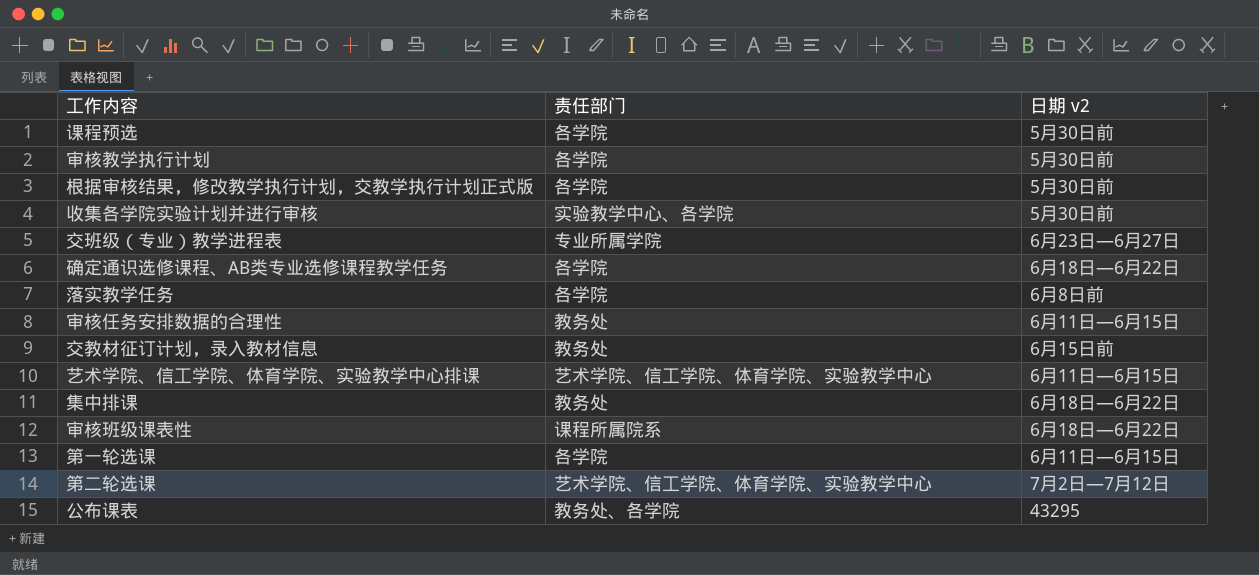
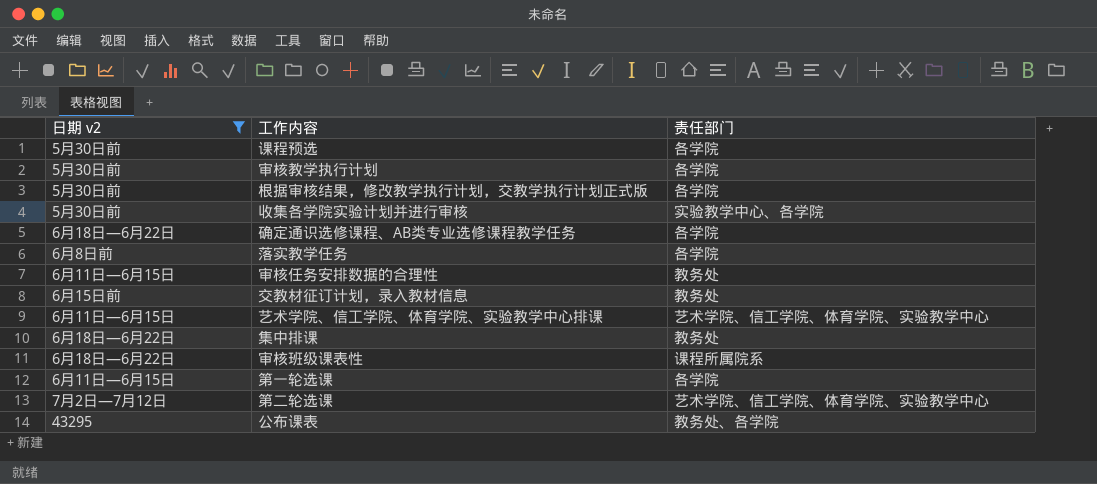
filter: none -> 日期 v2 != 6月23日—6月27日
column 日期 v2 | position: 3 -> 1

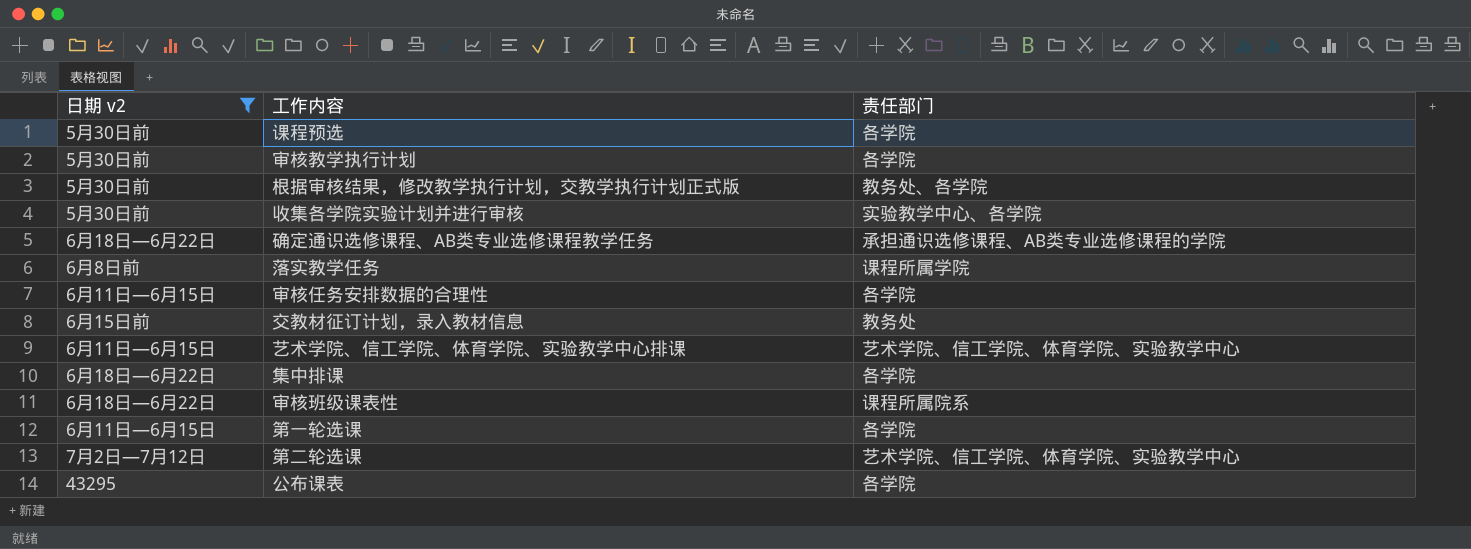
根据审核结果，修改教学执行计划，交教学执行计划正式版 | 责任部门: 各学院 -> 教务处、各学院
确定通识选修课程、AB类专业选修课程教学任务 | 责任部门: 各学院 -> 承担通识选修课程、AB类专业选修课程的学院
落实教学任务 | 责任部门: 各学院 -> 课程所属学院
审核任务安排数据的合理性 | 责任部门: 教务处 -> 各学院
集中排课 | 责任部门: 教务处 -> 各学院
公布课表 | 责任部门: 教务处、各学院 -> 各学院

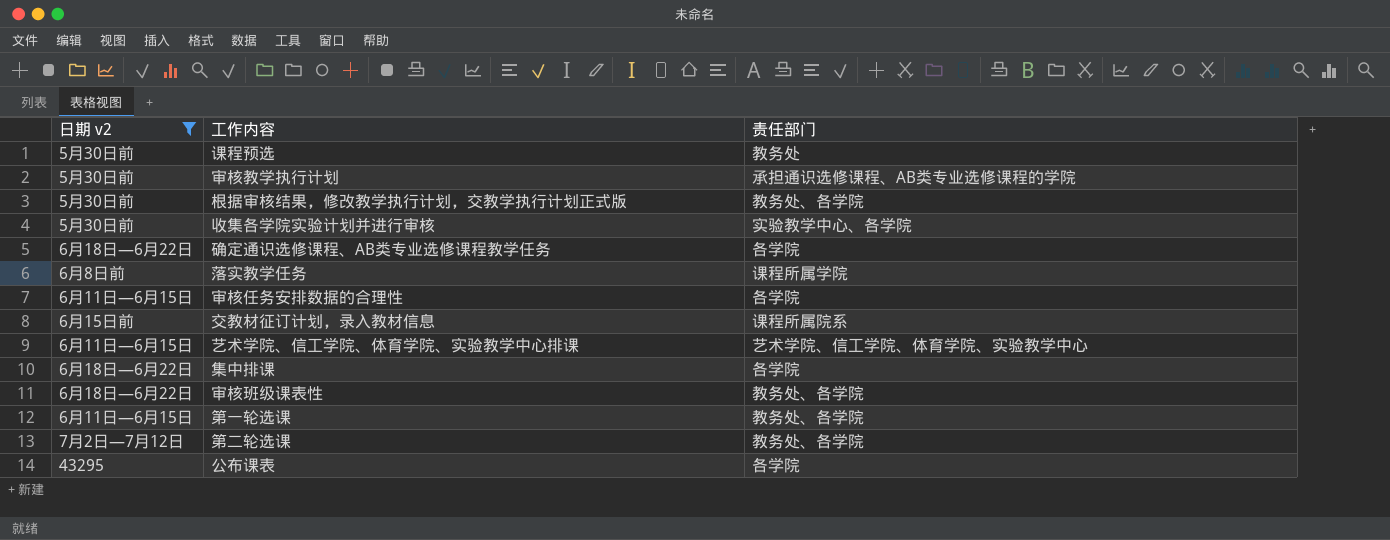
课程预选 | 责任部门: 各学院 -> 教务处
审核教学执行计划 | 责任部门: 各学院 -> 承担通识选修课程、AB类专业选修课程的学院
确定通识选修课程、AB类专业选修课程教学任务 | 责任部门: 承担通识选修课程、AB类专业选修课程的学院 -> 各学院
交教材征订计划，录入教材信息 | 责任部门: 教务处 -> 课程所属院系
审核班级课表性 | 责任部门: 课程所属院系 -> 教务处、各学院
第一轮选课 | 责任部门: 各学院 -> 教务处、各学院
第二轮选课 | 责任部门: 艺术学院、信工学院、体育学院、实验教学中心 -> 教务处、各学院

